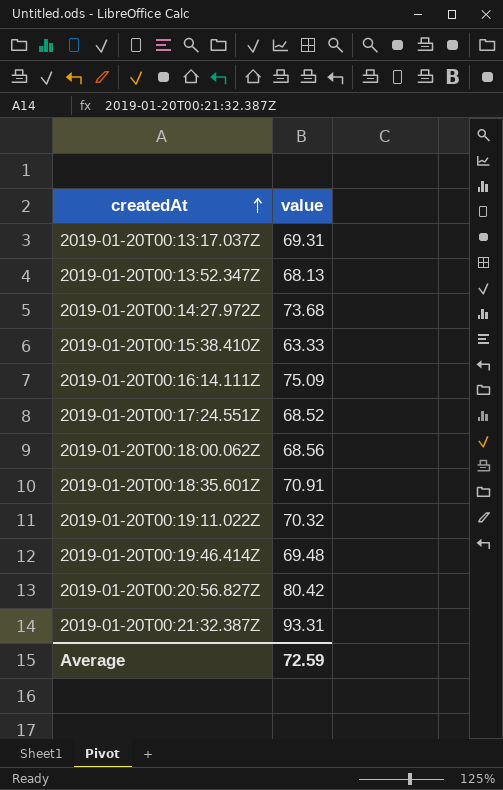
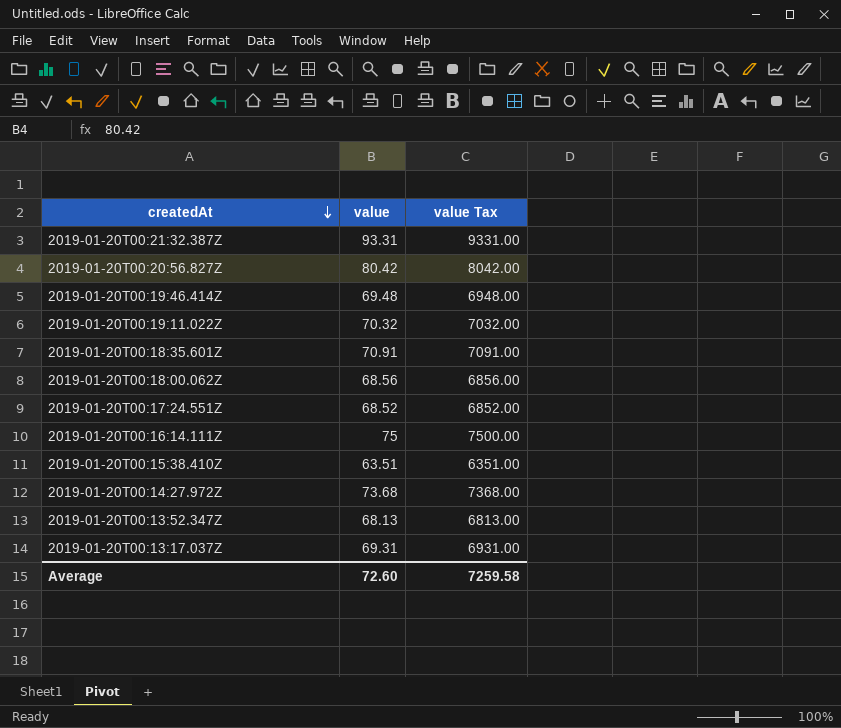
row order: createdAt ascending -> createdAt descending
column value Tax | formula: none -> [value] * 100
2019-01-20T00:16:14.111Z | value: 75.09 -> 75
2019-01-20T00:15:38.410Z | value: 63.33 -> 63.51
Average | value: 72.59 -> 72.60

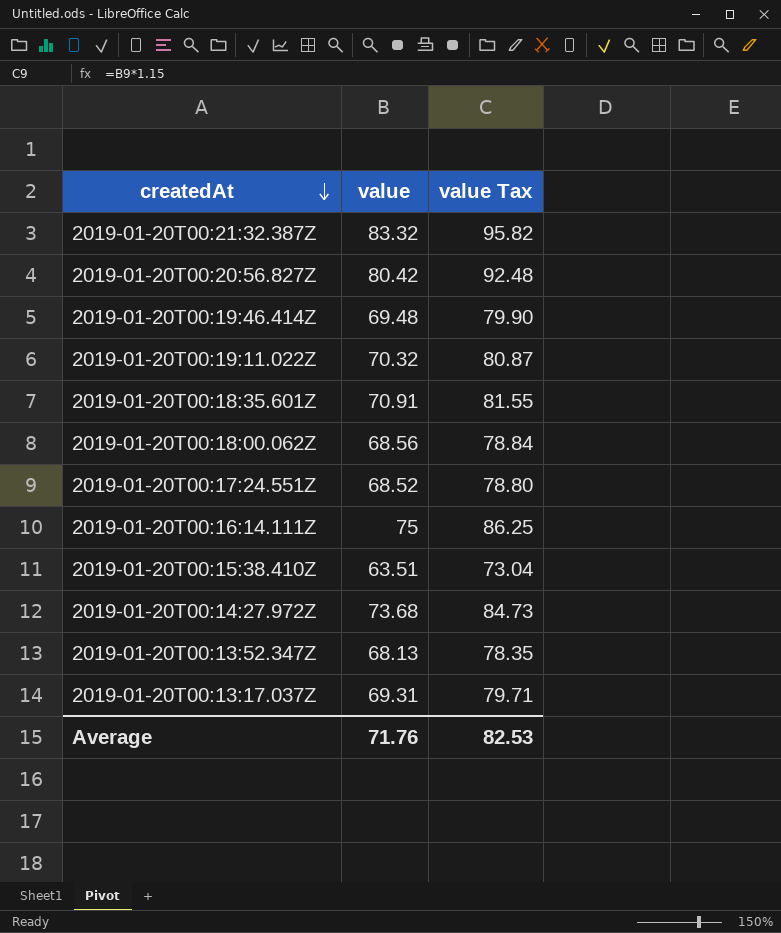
column value Tax | formula: [value] * 100 -> [value] * 1.15
2019-01-20T00:21:32.387Z | value: 93.31 -> 83.32
Average | value: 72.60 -> 71.76
Average | value Tax: 7259.58 -> 82.53

